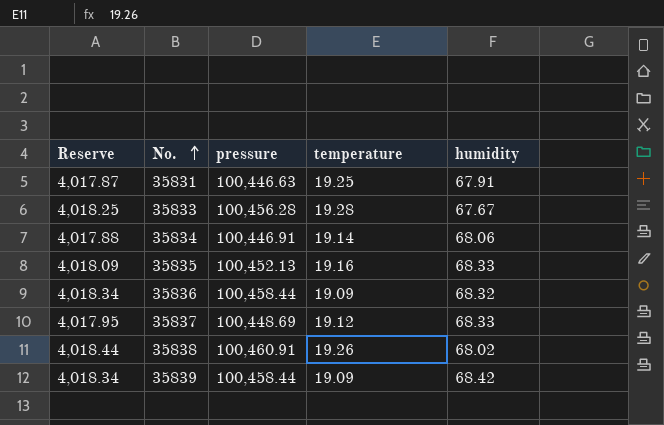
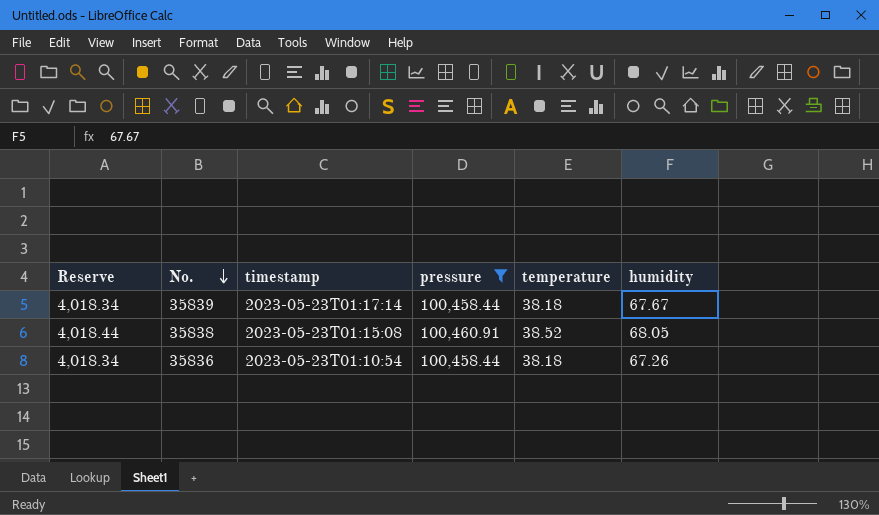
filter: none -> pressure >= 100,458.44
row order: No. ascending -> No. descending
column timestamp | position: none -> 3
35839 | temperature: 19.09 -> 38.18
35839 | humidity: 68.42 -> 67.67
35838 | temperature: 19.26 -> 38.52
35838 | humidity: 68.02 -> 68.05
35836 | temperature: 19.09 -> 38.18
35836 | humidity: 68.32 -> 67.26

